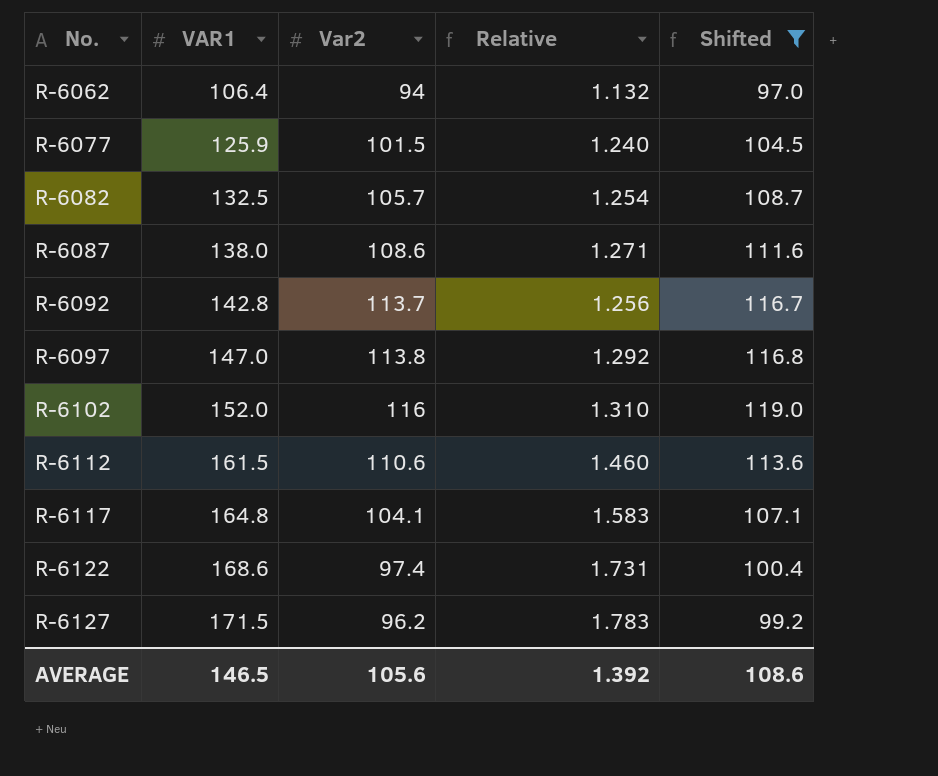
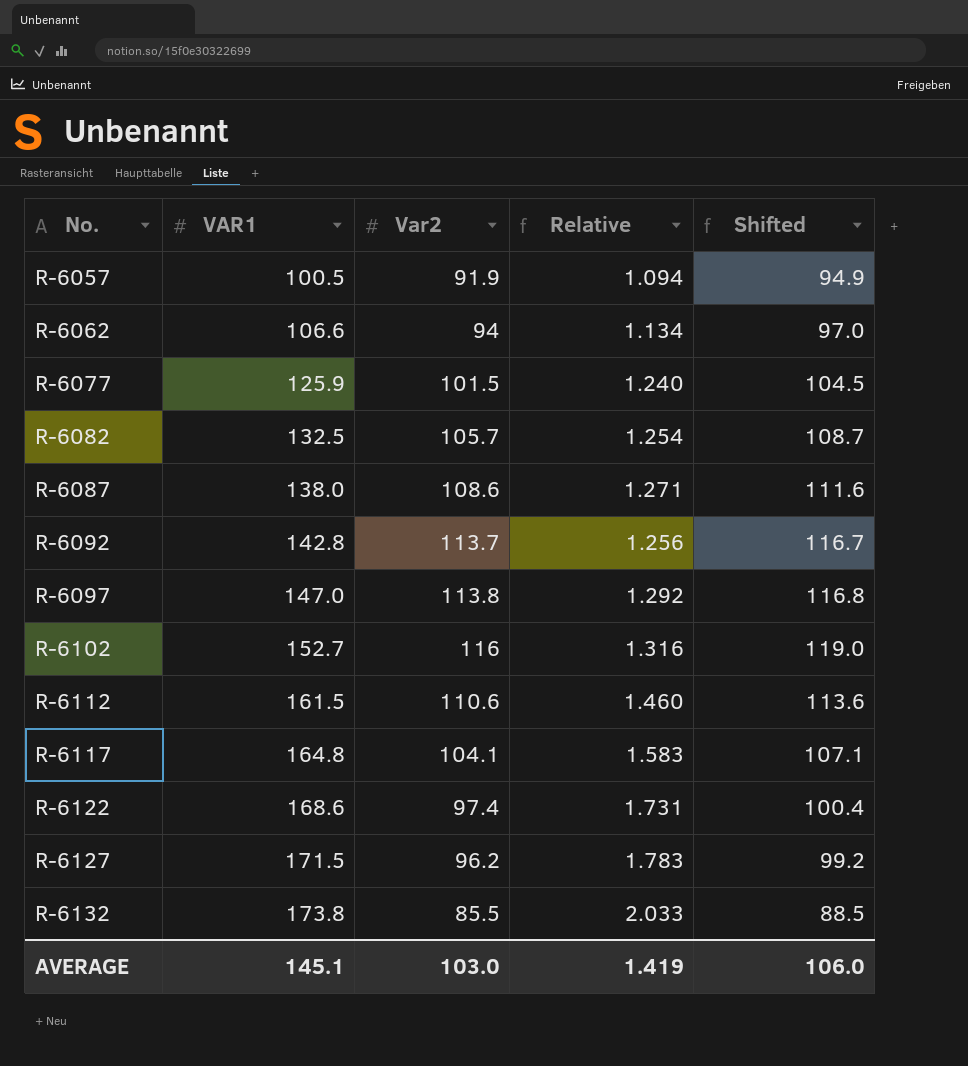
filter: Shifted >= 97.0 -> none
R-6062 | VAR1: 106.4 -> 106.6
R-6062 | Relative: 1.132 -> 1.134
R-6102 | VAR1: 152.0 -> 152.7
R-6102 | Relative: 1.310 -> 1.316
AVERAGE | VAR1: 146.5 -> 145.1
AVERAGE | Var2: 105.6 -> 103.0
AVERAGE | Relative: 1.392 -> 1.419
AVERAGE | Shifted: 108.6 -> 106.0

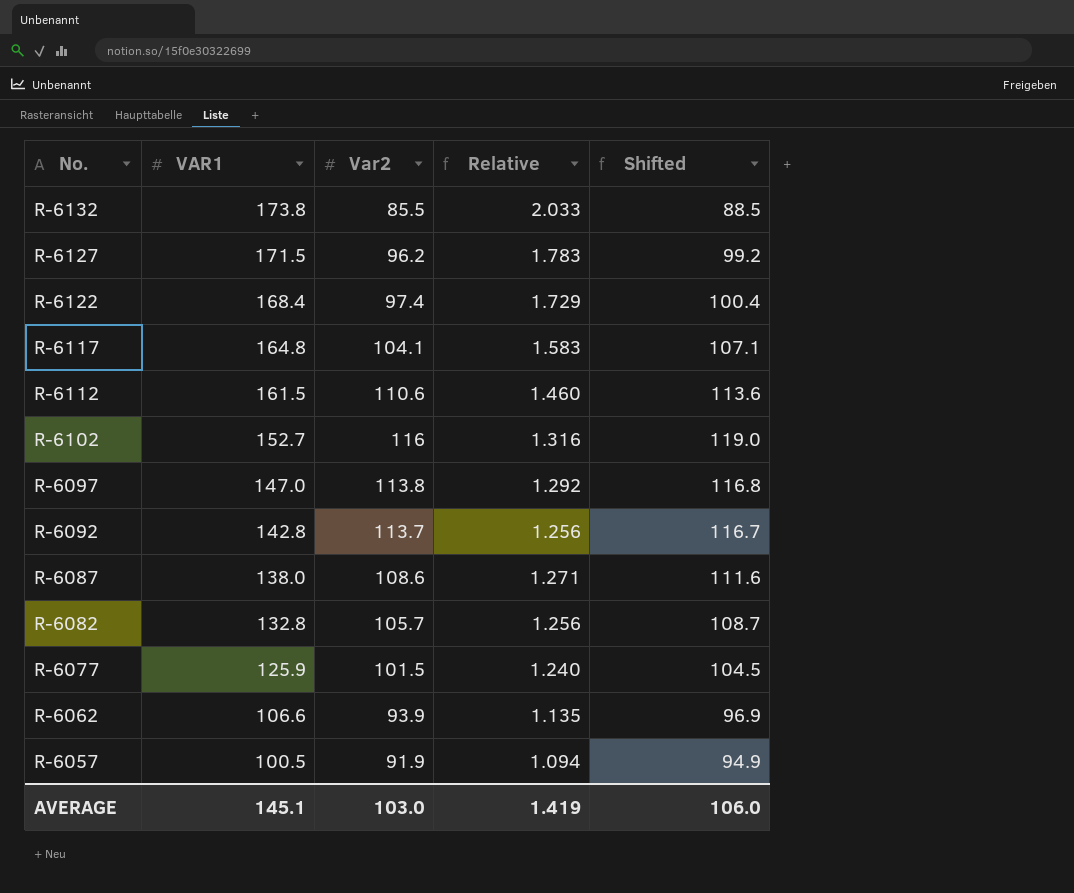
row order: No. ascending -> No. descending
R-6122 | VAR1: 168.6 -> 168.4
R-6122 | Relative: 1.731 -> 1.729
R-6082 | VAR1: 132.5 -> 132.8
R-6082 | Relative: 1.254 -> 1.256
R-6062 | Var2: 94 -> 93.9
R-6062 | Relative: 1.134 -> 1.135
R-6062 | Shifted: 97.0 -> 96.9

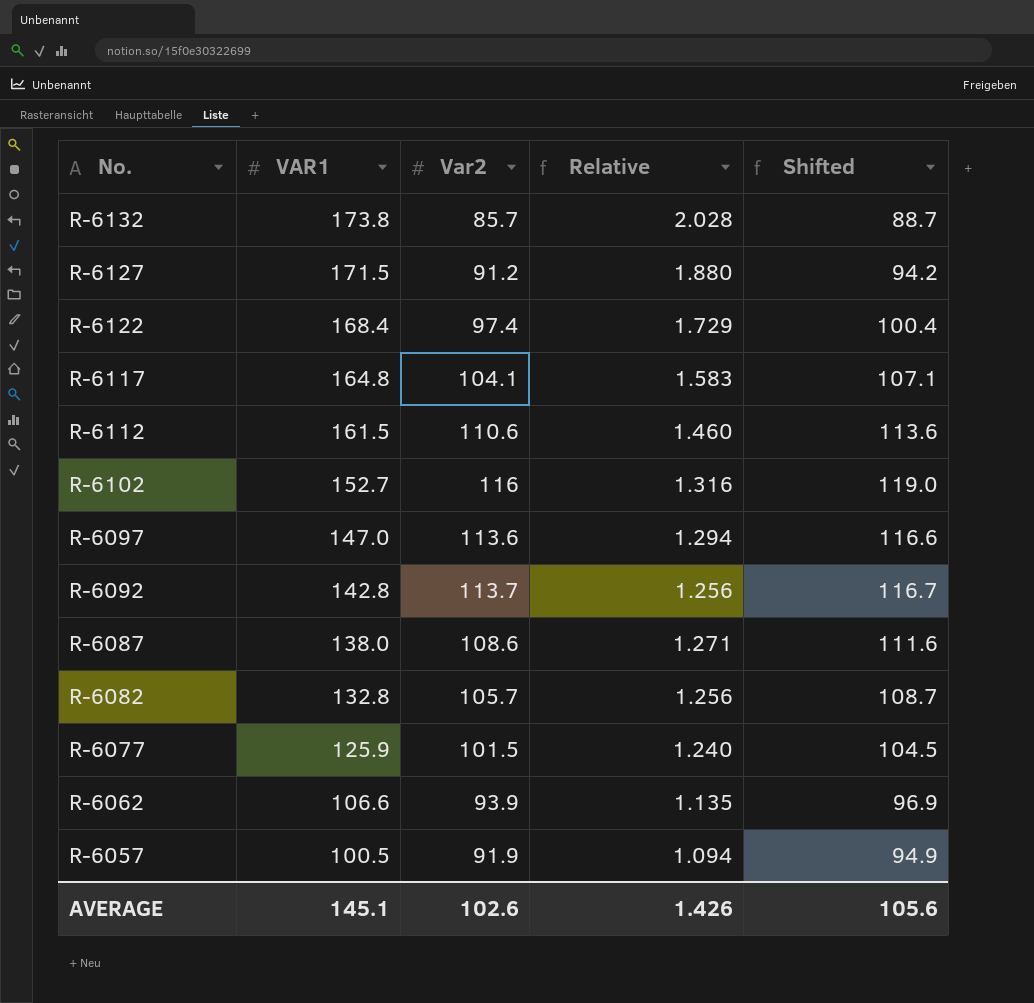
R-6132 | Var2: 85.5 -> 85.7
R-6132 | Relative: 2.033 -> 2.028
R-6132 | Shifted: 88.5 -> 88.7
R-6127 | Var2: 96.2 -> 91.2
R-6127 | Relative: 1.783 -> 1.880
R-6127 | Shifted: 99.2 -> 94.2
R-6097 | Var2: 113.8 -> 113.6
R-6097 | Relative: 1.292 -> 1.294
R-6097 | Shifted: 116.8 -> 116.6
AVERAGE | Var2: 103.0 -> 102.6
AVERAGE | Relative: 1.419 -> 1.426
AVERAGE | Shifted: 106.0 -> 105.6

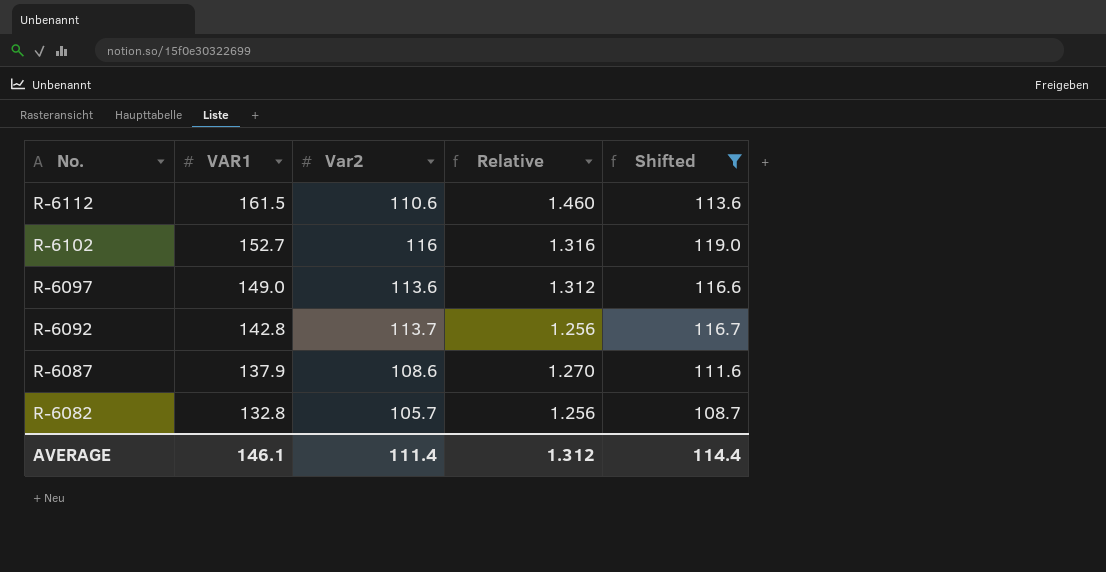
filter: none -> Shifted >= 108.7
R-6097 | VAR1: 147.0 -> 149.0
R-6097 | Relative: 1.294 -> 1.312
R-6087 | VAR1: 138.0 -> 137.9
R-6087 | Relative: 1.271 -> 1.270
AVERAGE | VAR1: 145.1 -> 146.1
AVERAGE | Var2: 102.6 -> 111.4
AVERAGE | Relative: 1.426 -> 1.312
AVERAGE | Shifted: 105.6 -> 114.4

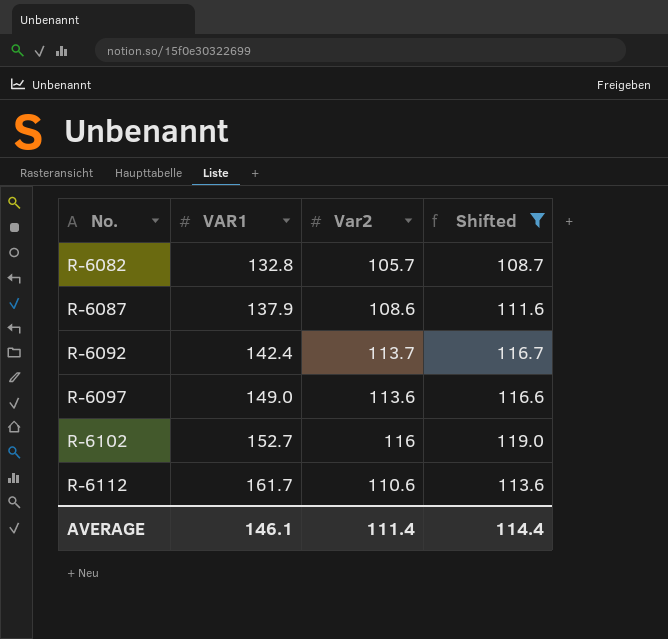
row order: No. descending -> No. ascending
column Relative | formula: [VAR1] / [Var2] -> none
R-6092 | VAR1: 142.8 -> 142.4
R-6112 | VAR1: 161.5 -> 161.7

